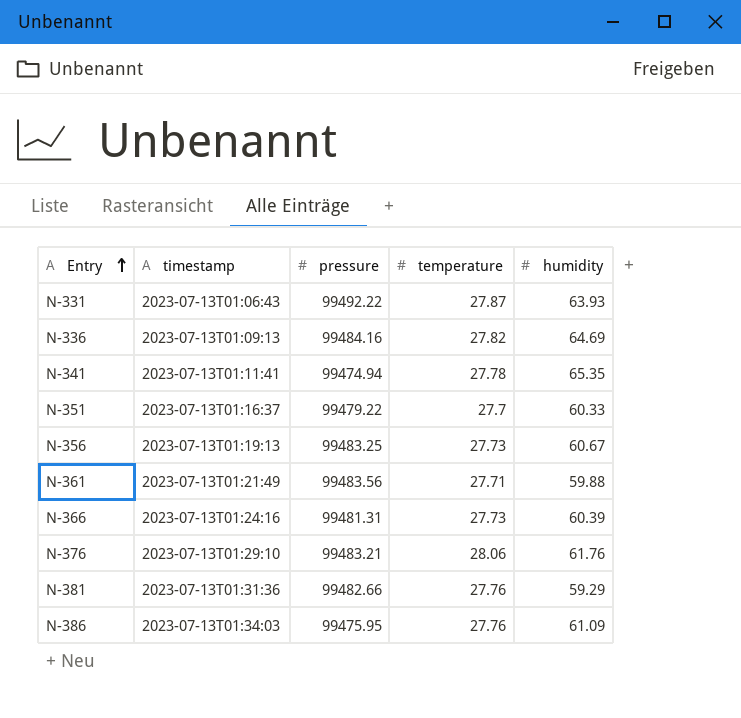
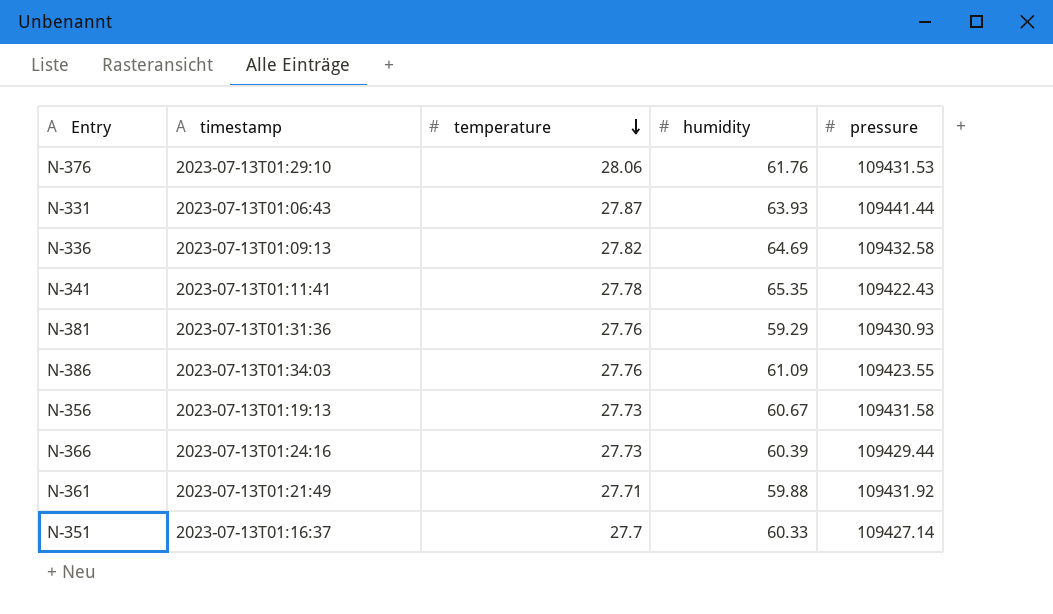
row order: Entry ascending -> temperature descending
column pressure | position: 3 -> 5
N-376 | pressure: 99483.21 -> 109431.53
N-331 | pressure: 99492.22 -> 109441.44
N-336 | pressure: 99484.16 -> 109432.58
N-341 | pressure: 99474.94 -> 109422.43
N-381 | pressure: 99482.66 -> 109430.93
N-386 | pressure: 99475.95 -> 109423.55
N-356 | pressure: 99483.25 -> 109431.58
N-366 | pressure: 99481.31 -> 109429.44
N-361 | pressure: 99483.56 -> 109431.92
N-351 | pressure: 99479.22 -> 109427.14

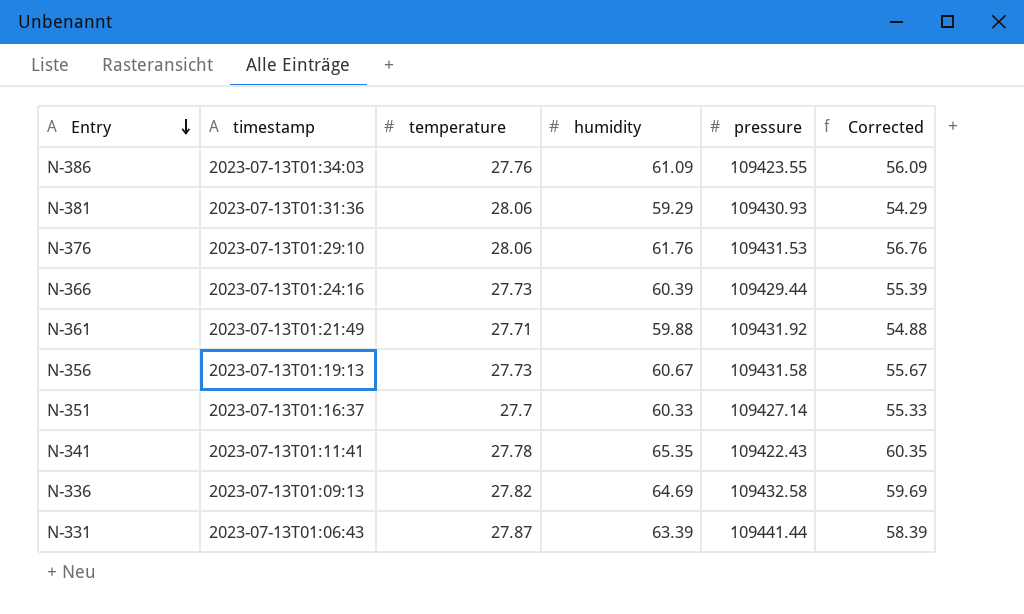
row order: temperature descending -> Entry descending
column Corrected | formula: none -> [humidity] - 5
N-381 | temperature: 27.76 -> 28.06
N-331 | humidity: 63.93 -> 63.39

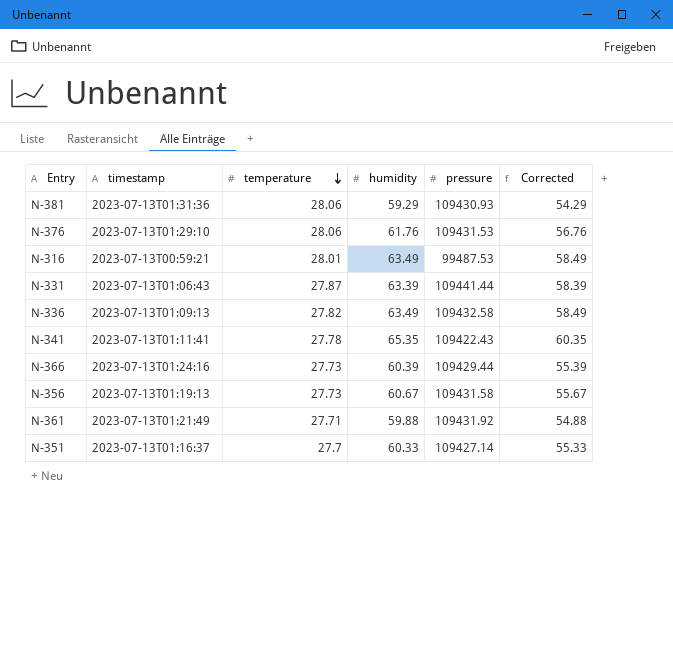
row order: Entry descending -> temperature descending
row N-386: 2023-07-13T01:34:03 | 27.76 | 61.09 | 109423.55 | 56.09 -> none
row N-316: none -> 2023-07-13T00:59:21 | 28.01 | 63.49 | 99487.53 | 58.49
N-336 | humidity: 64.69 -> 63.49
N-336 | Corrected: 59.69 -> 58.49

